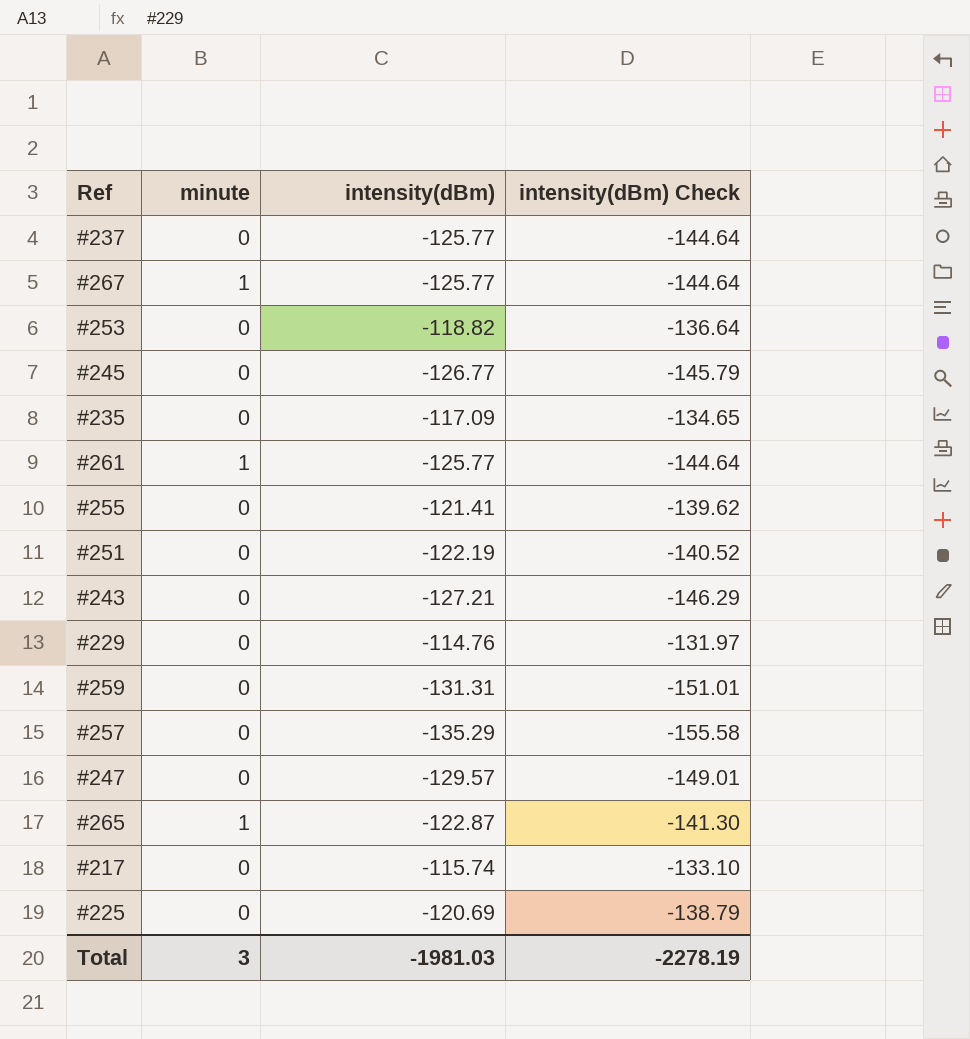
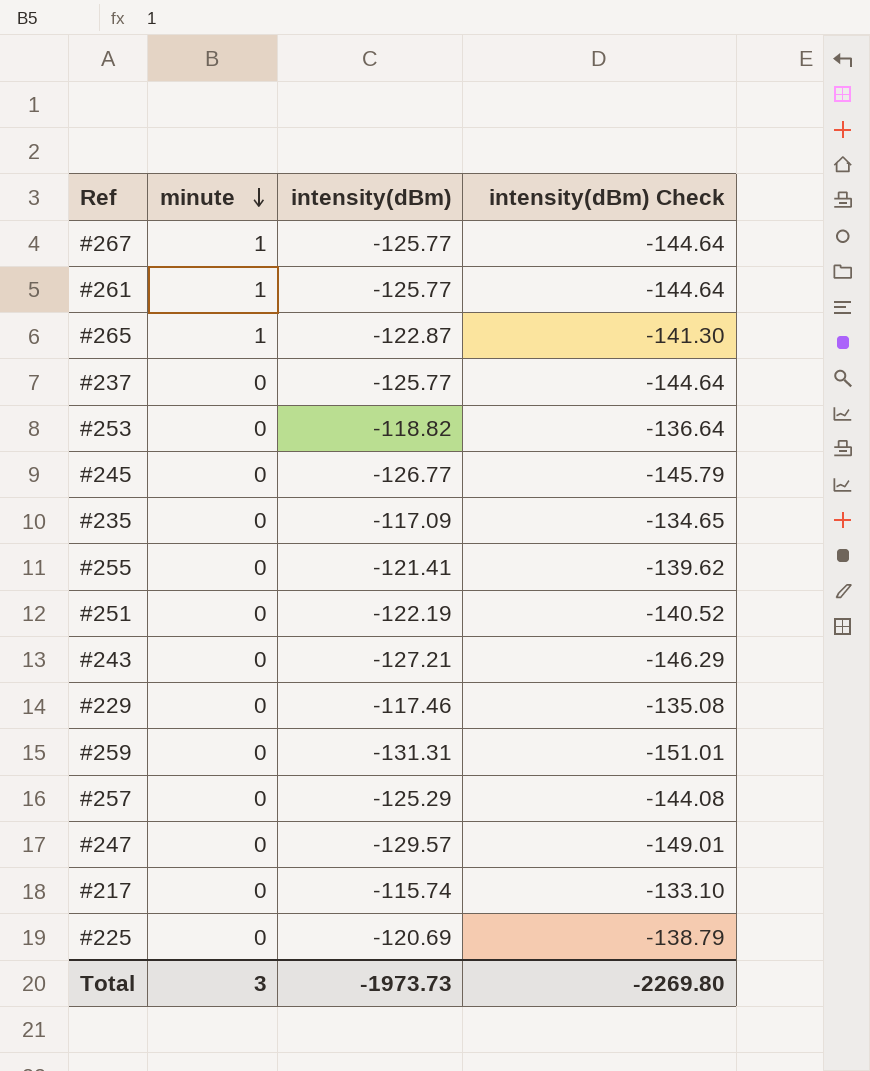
row order: none -> minute descending
#229 | intensity(dBm): -114.76 -> -117.46
#229 | intensity(dBm) Check: -131.97 -> -135.08
#257 | intensity(dBm): -135.29 -> -125.29
#257 | intensity(dBm) Check: -155.58 -> -144.08
Total | intensity(dBm): -1981.03 -> -1973.73
Total | intensity(dBm) Check: -2278.19 -> -2269.80

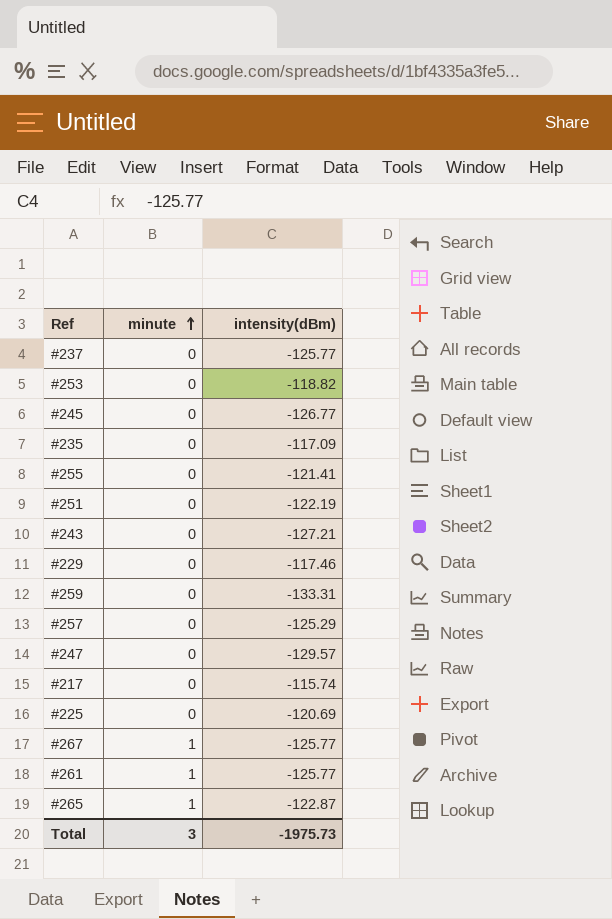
row order: minute descending -> minute ascending
column intensity(dBm) Check | formula: [intensity(dBm)] * 1.15 -> none
#259 | intensity(dBm): -131.31 -> -133.31
Total | intensity(dBm): -1973.73 -> -1975.73

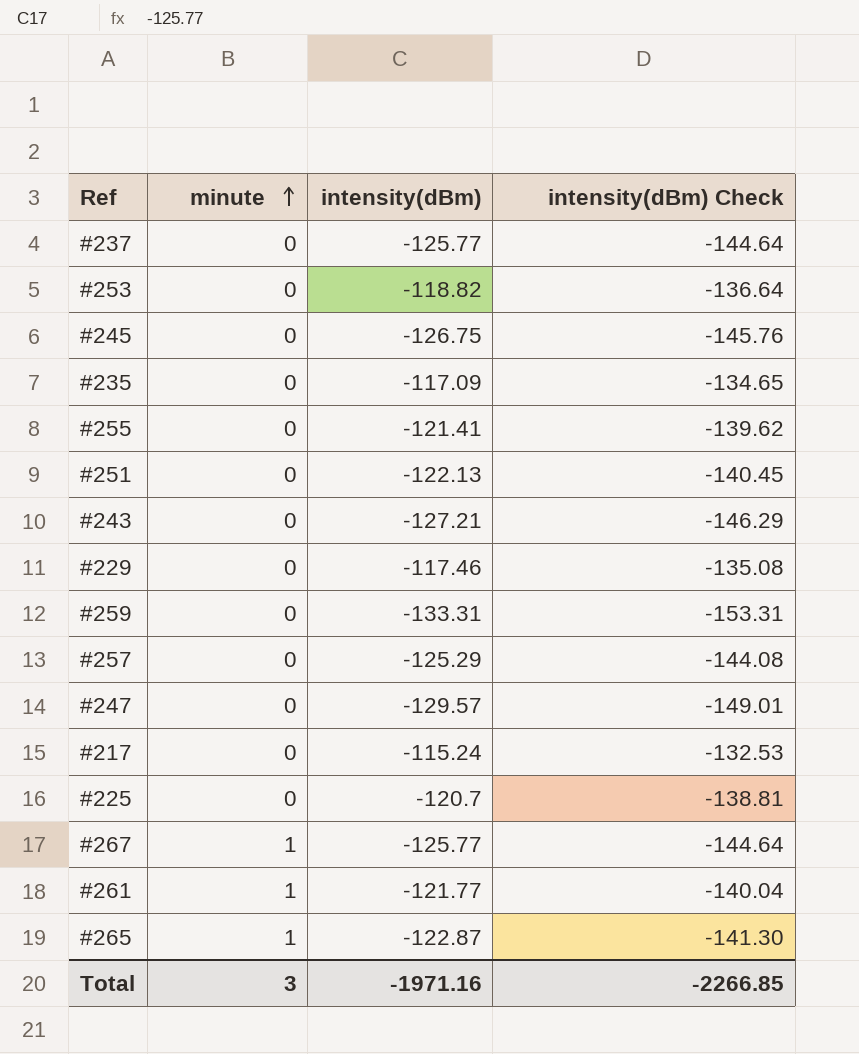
column intensity(dBm) Check | formula: none -> [intensity(dBm)] * 1.15
#245 | intensity(dBm): -126.77 -> -126.75
#251 | intensity(dBm): -122.19 -> -122.13
#217 | intensity(dBm): -115.74 -> -115.24
#225 | intensity(dBm): -120.69 -> -120.7
#261 | intensity(dBm): -125.77 -> -121.77
Total | intensity(dBm): -1975.73 -> -1971.16

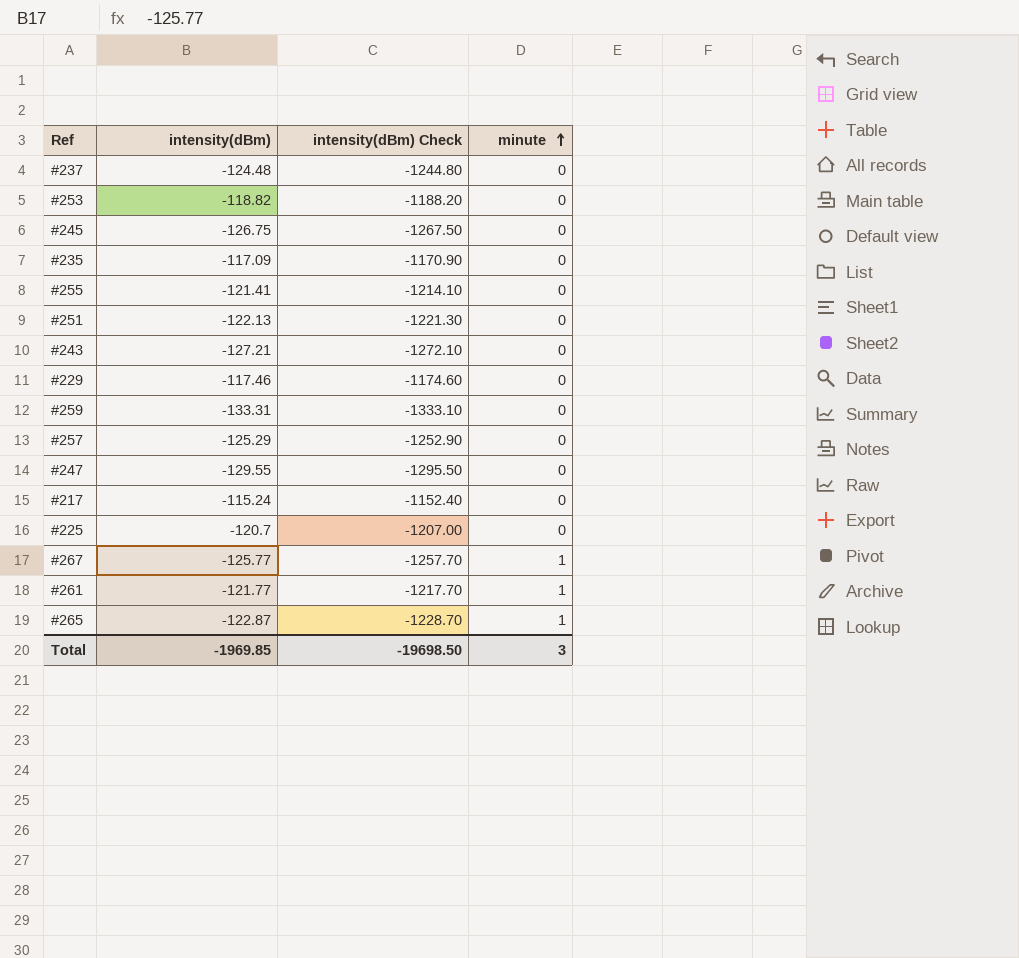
column intensity(dBm) Check | formula: [intensity(dBm)] * 1.15 -> [intensity(dBm)] * 10
column minute | position: 2 -> 4
#237 | intensity(dBm): -125.77 -> -124.48
#247 | intensity(dBm): -129.57 -> -129.55
Total | intensity(dBm): -1971.16 -> -1969.85
Total | intensity(dBm) Check: -2266.85 -> -19698.50

